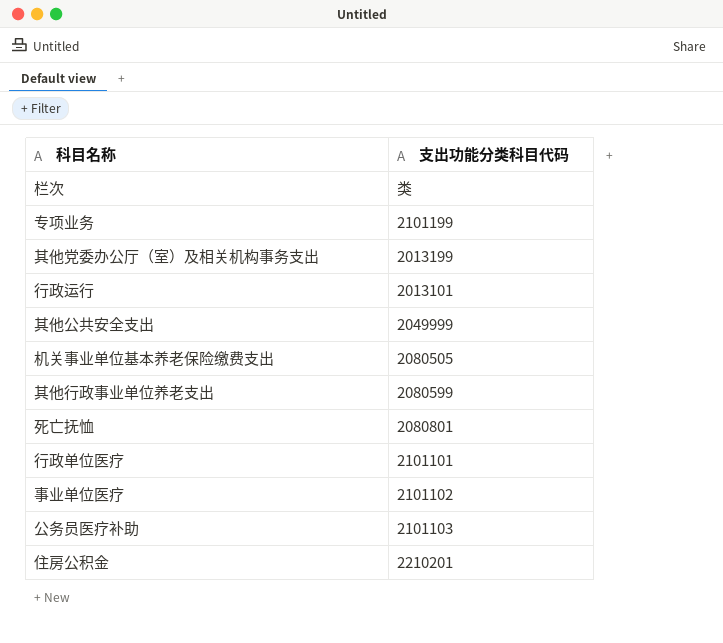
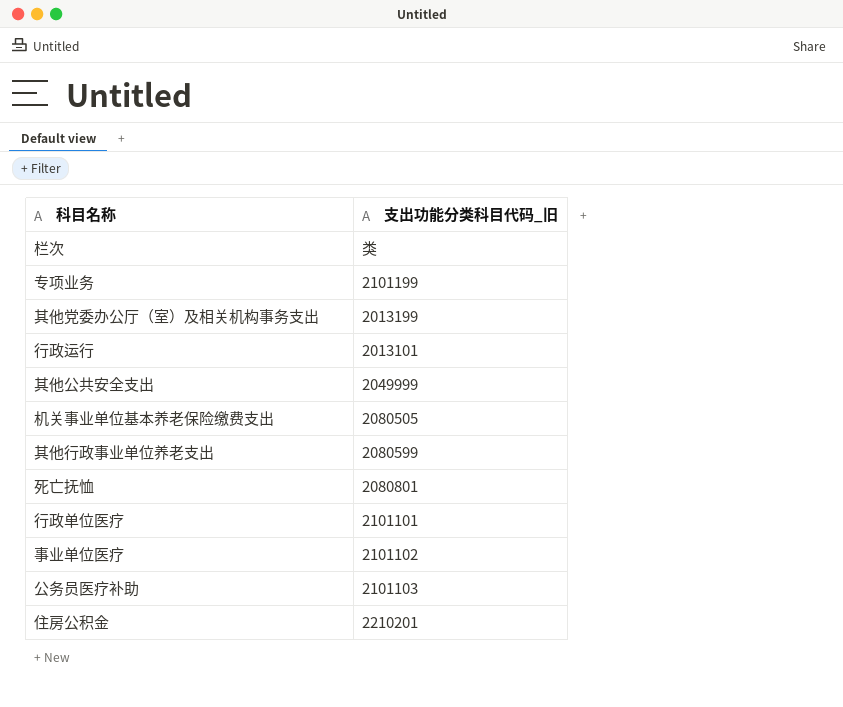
column name: 支出功能分类科目代码 -> 支出功能分类科目代码_旧

